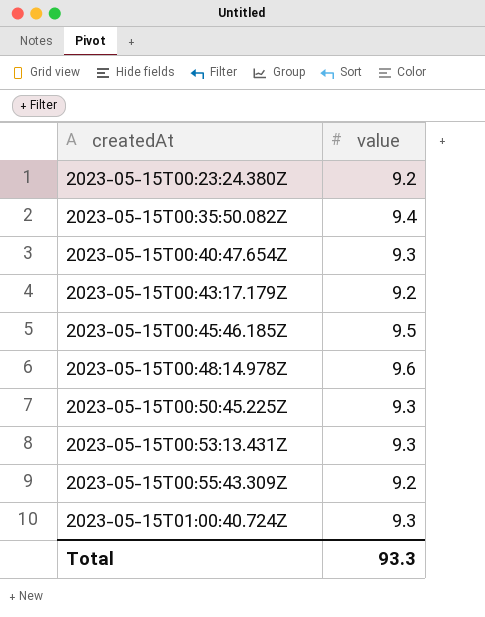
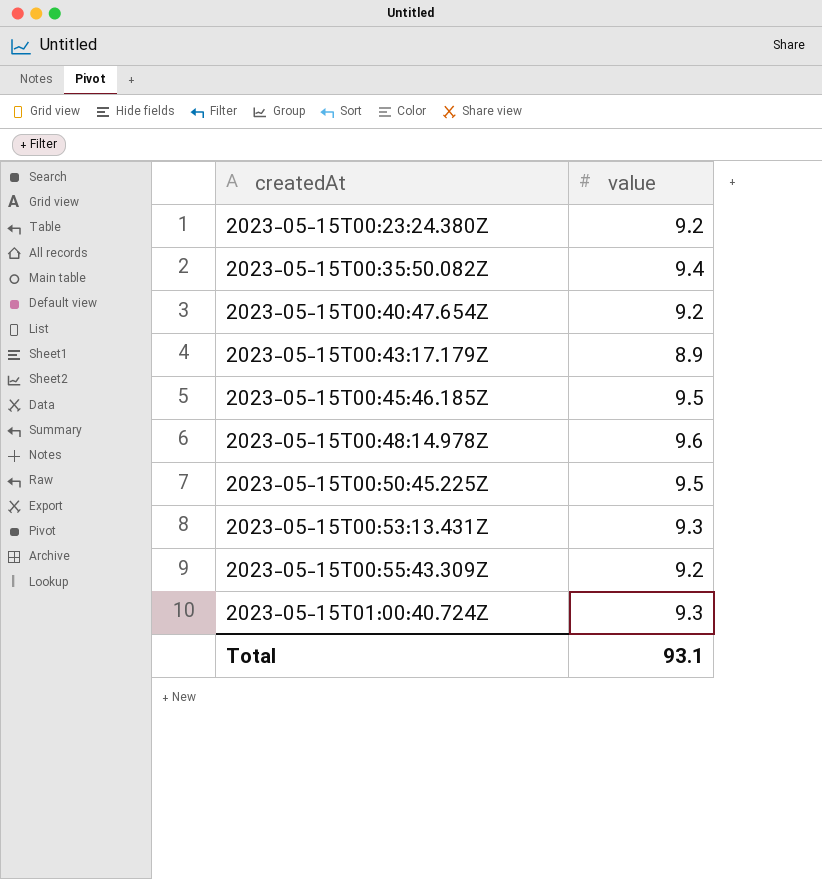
2023-05-15T00:40:47.654Z | value: 9.3 -> 9.2
2023-05-15T00:43:17.179Z | value: 9.2 -> 8.9
2023-05-15T00:50:45.225Z | value: 9.3 -> 9.5
Total | value: 93.3 -> 93.1

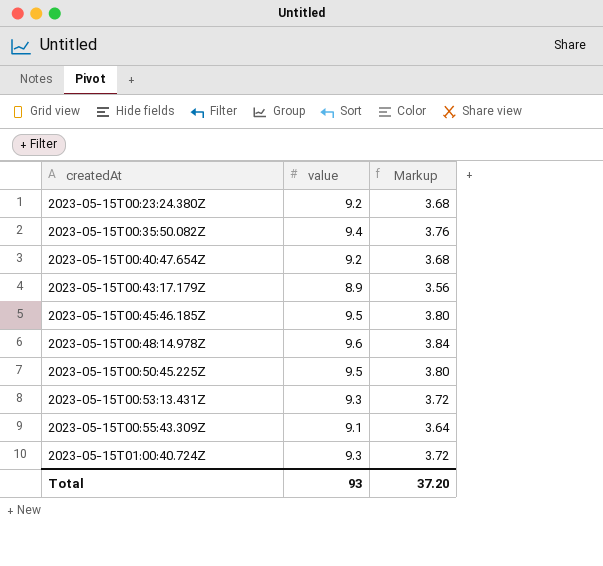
column Markup | formula: none -> [value] * 0.4
2023-05-15T00:55:43.309Z | value: 9.2 -> 9.1
Total | value: 93.1 -> 93

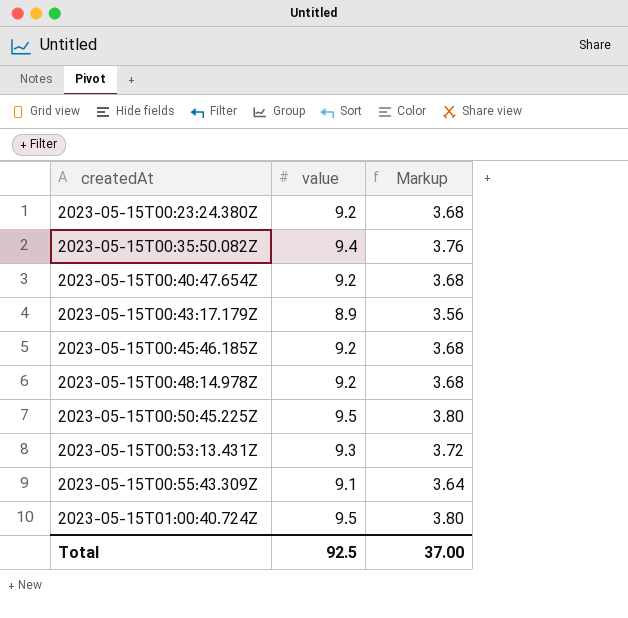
2023-05-15T00:45:46.185Z | value: 9.5 -> 9.2
2023-05-15T00:45:46.185Z | Markup: 3.80 -> 3.68
2023-05-15T00:48:14.978Z | value: 9.6 -> 9.2
2023-05-15T00:48:14.978Z | Markup: 3.84 -> 3.68
2023-05-15T01:00:40.724Z | value: 9.3 -> 9.5
2023-05-15T01:00:40.724Z | Markup: 3.72 -> 3.80
Total | value: 93 -> 92.5
Total | Markup: 37.20 -> 37.00

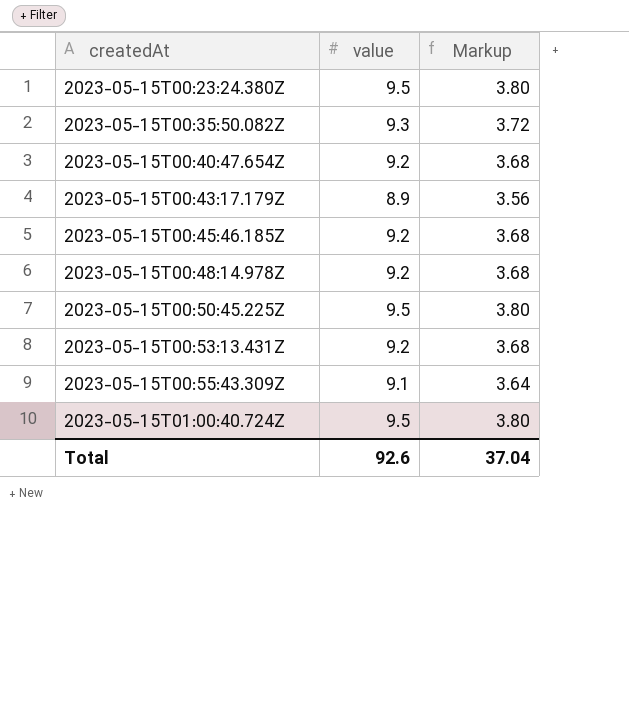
2023-05-15T00:23:24.380Z | value: 9.2 -> 9.5
2023-05-15T00:23:24.380Z | Markup: 3.68 -> 3.80
2023-05-15T00:35:50.082Z | value: 9.4 -> 9.3
2023-05-15T00:35:50.082Z | Markup: 3.76 -> 3.72
2023-05-15T00:53:13.431Z | value: 9.3 -> 9.2
2023-05-15T00:53:13.431Z | Markup: 3.72 -> 3.68
Total | value: 92.5 -> 92.6
Total | Markup: 37.00 -> 37.04

